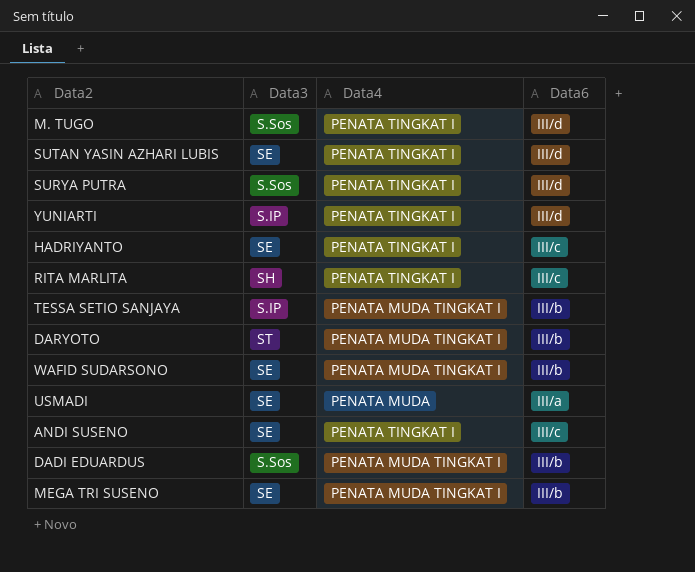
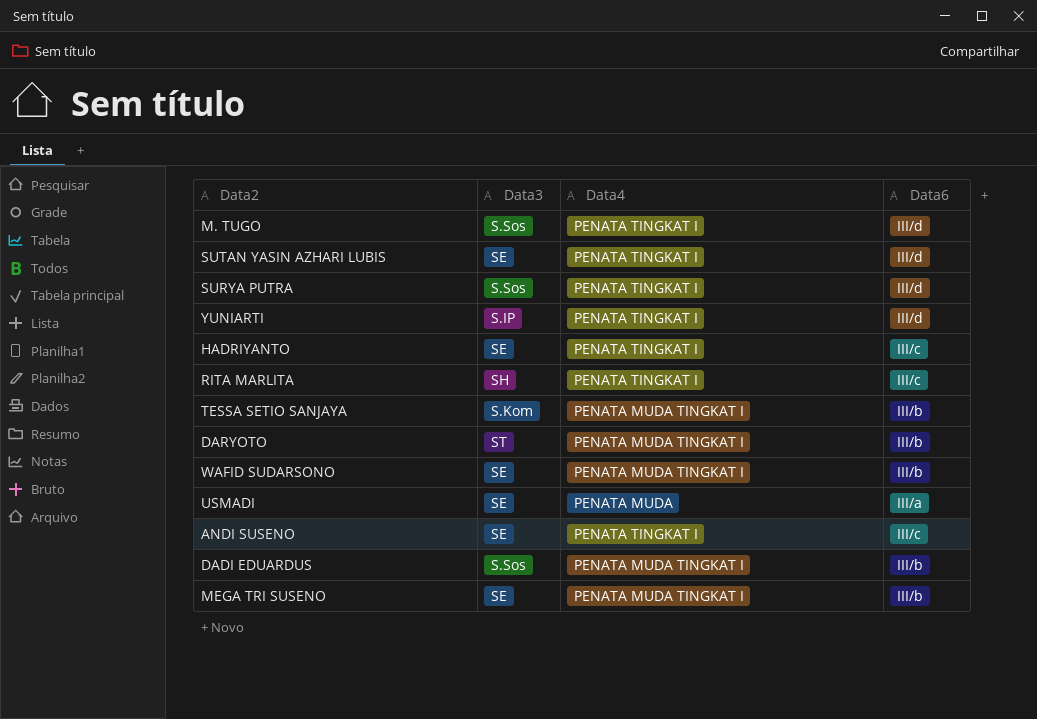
TESSA SETIO SANJAYA | Data3: S.IP -> S.Kom

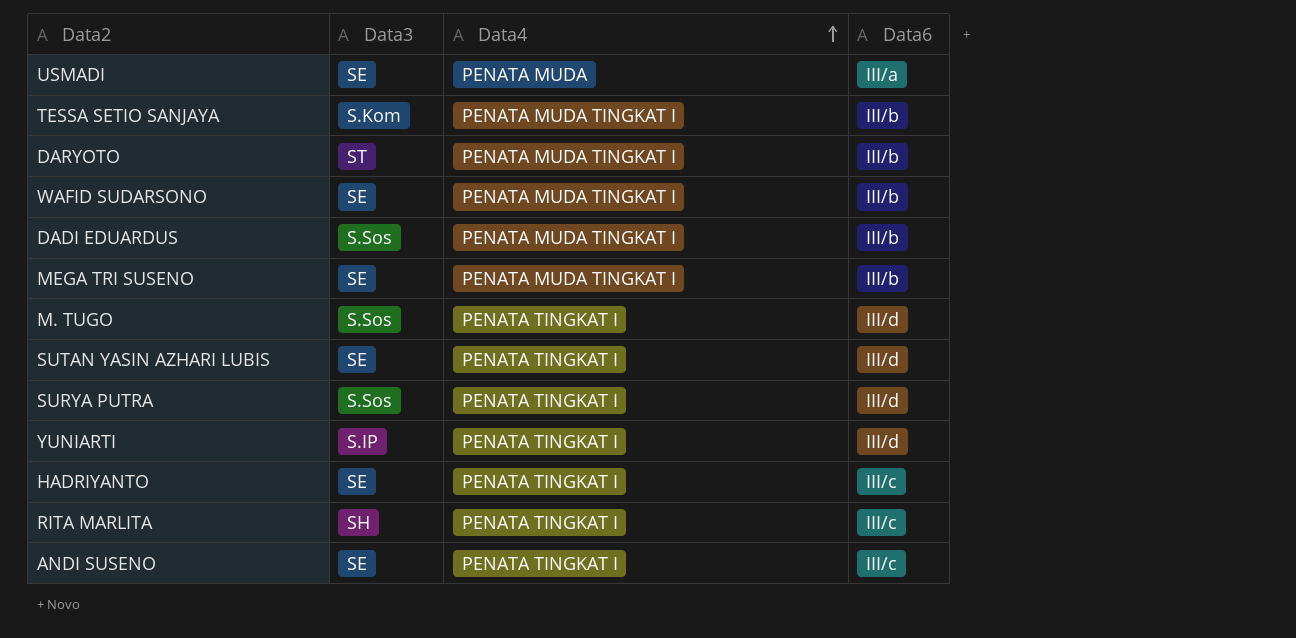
row order: none -> Data4 ascending

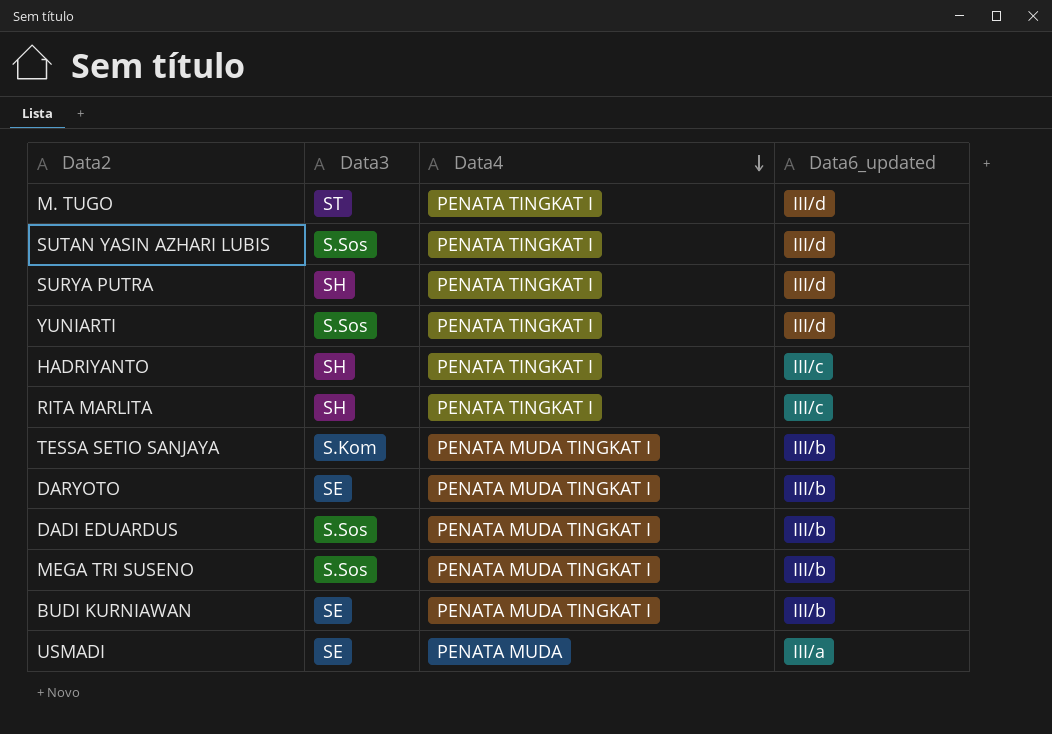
row order: Data4 ascending -> Data4 descending
column name: Data6 -> Data6_updated
row WAFID SUDARSONO: SE | PENATA MUDA TINGKAT I | III/b -> none
row ANDI SUSENO: SE | PENATA TINGKAT I | III/c -> none
M. TUGO | Data3: S.Sos -> ST
SUTAN YASIN AZHARI LUBIS | Data3: SE -> S.Sos
SURYA PUTRA | Data3: S.Sos -> SH
YUNIARTI | Data3: S.IP -> S.Sos
HADRIYANTO | Data3: SE -> SH
DARYOTO | Data3: ST -> SE
MEGA TRI SUSENO | Data3: SE -> S.Sos
row BUDI KURNIAWAN: none -> SE | PENATA MUDA TINGKAT I | III/b

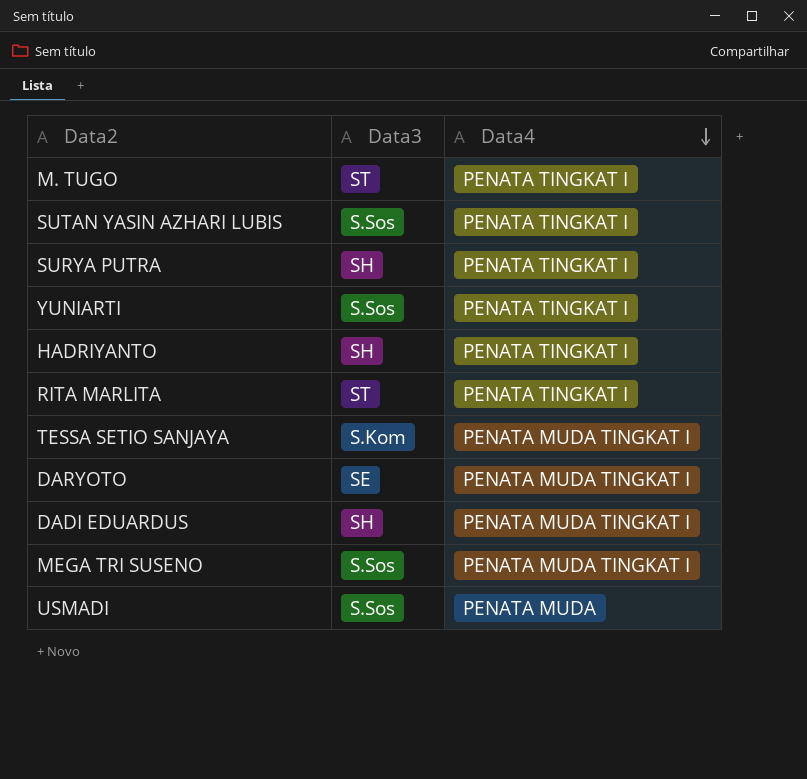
column Data6_updated | position: 4 -> none
row BUDI KURNIAWAN: SE | PENATA MUDA TINGKAT I | III/b -> none
RITA MARLITA | Data3: SH -> ST
DADI EDUARDUS | Data3: S.Sos -> SH
USMADI | Data3: SE -> S.Sos

